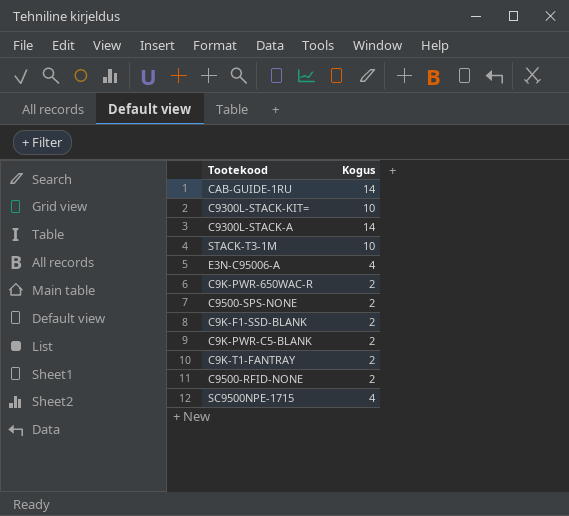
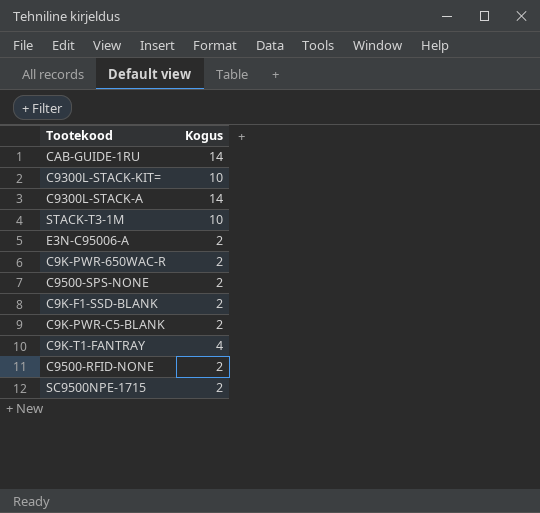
E3N-C95006-A | Kogus: 4 -> 2
C9K-T1-FANTRAY | Kogus: 2 -> 4
SC9500NPE-1715 | Kogus: 4 -> 2

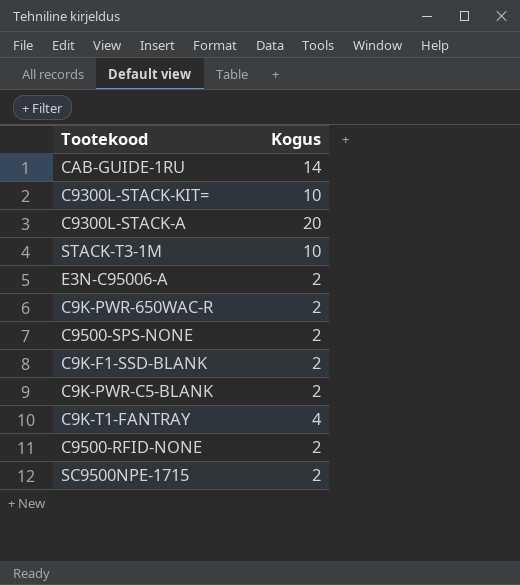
C9300L-STACK-A | Kogus: 14 -> 20

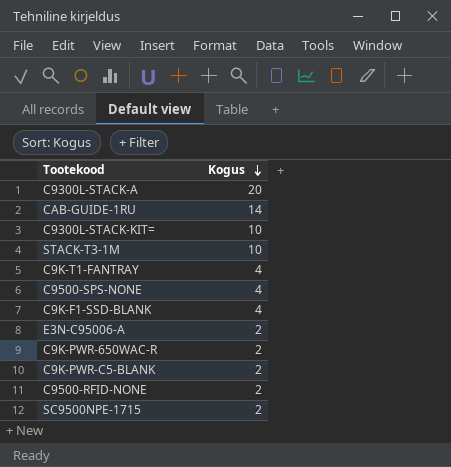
row order: none -> Kogus descending
C9500-SPS-NONE | Kogus: 2 -> 4
C9K-F1-SSD-BLANK | Kogus: 2 -> 4

